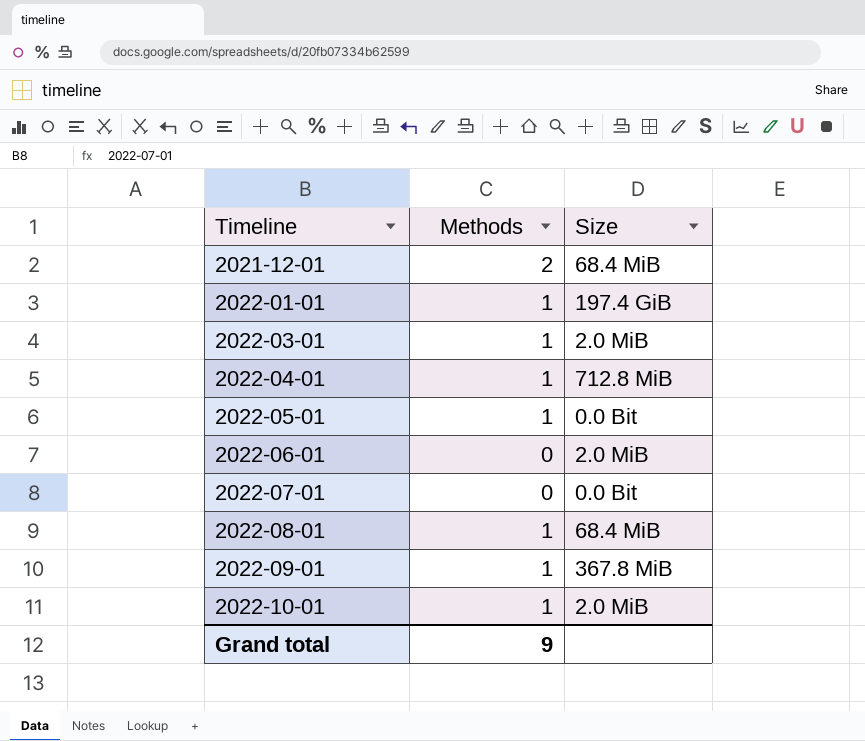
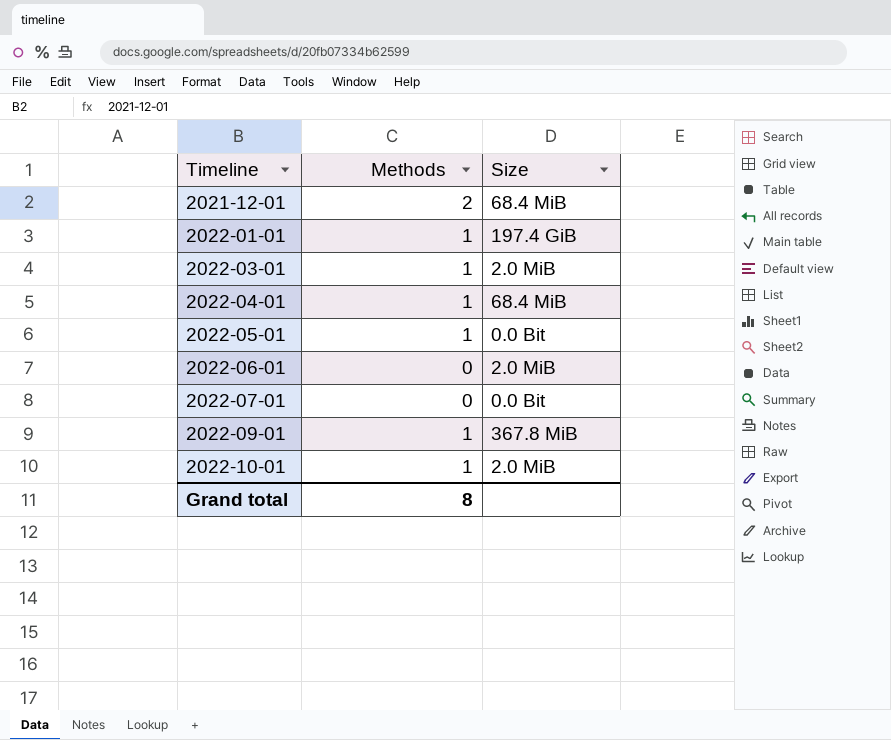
row 2022-08-01: 1 | 68.4 MiB -> none
2022-04-01 | Size: 712.8 MiB -> 68.4 MiB
Grand total | Methods: 9 -> 8

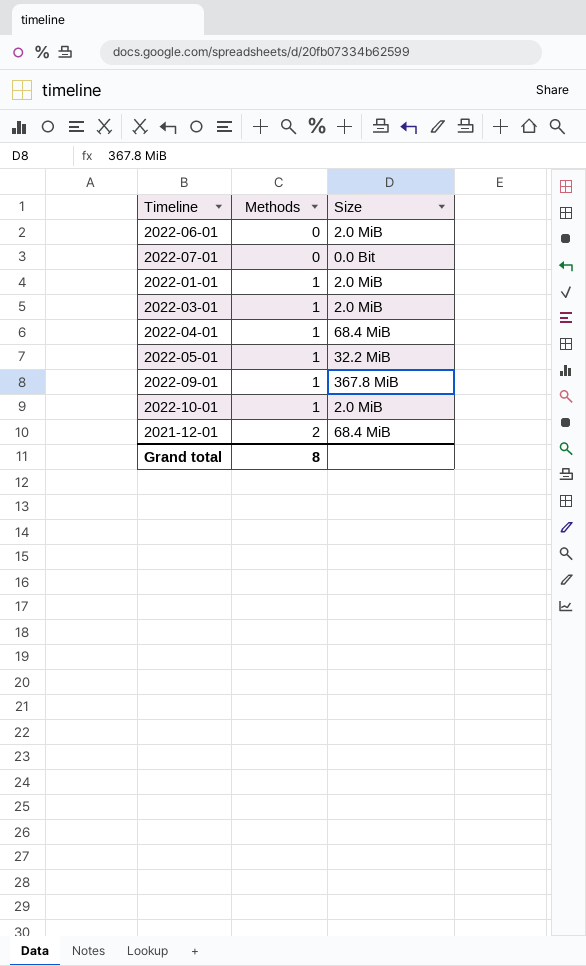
row order: Timeline ascending -> Methods ascending
2022-01-01 | Size: 197.4 GiB -> 2.0 MiB
2022-05-01 | Size: 0.0 Bit -> 32.2 MiB

